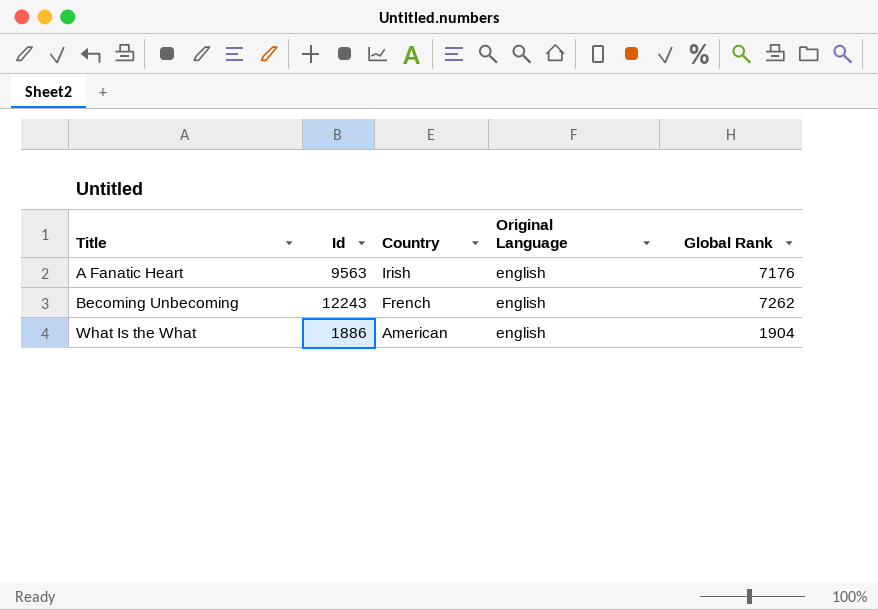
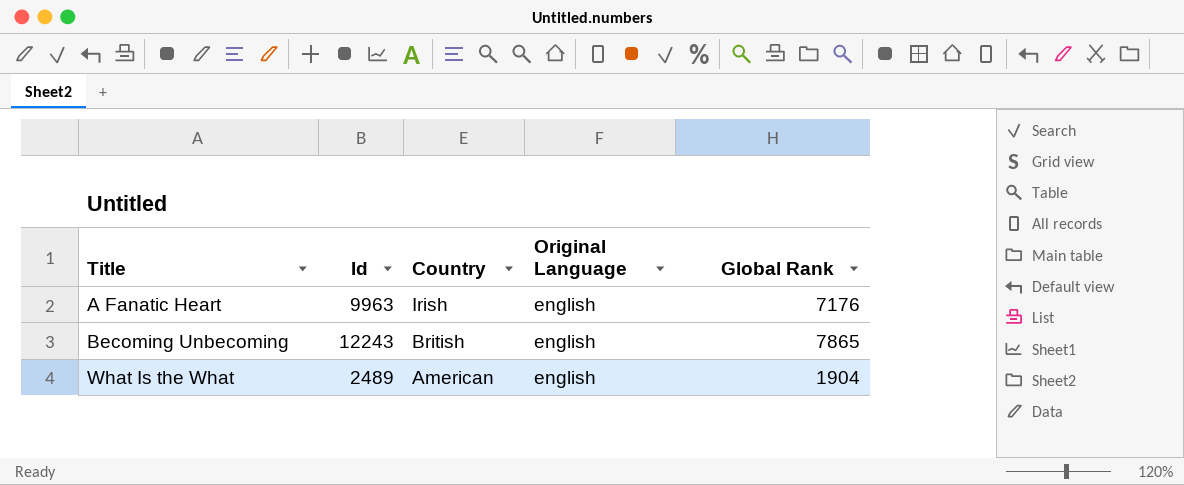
A Fanatic Heart | Id: 9563 -> 9963
Becoming Unbecoming | Country: French -> British
Becoming Unbecoming | Global Rank: 7262 -> 7865
What Is the What | Id: 1886 -> 2489

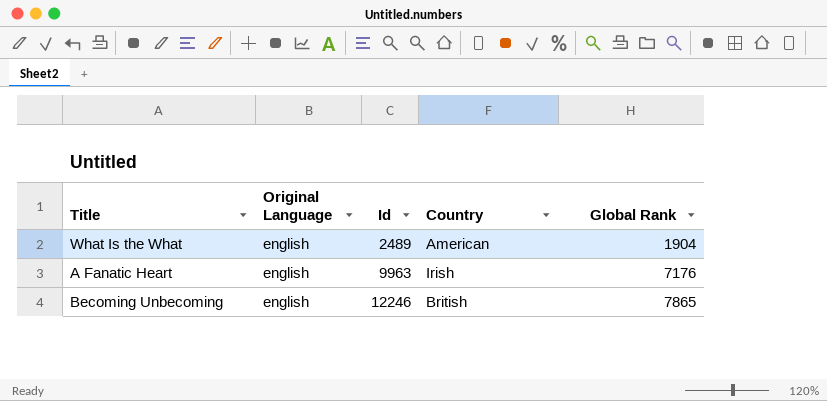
row order: Title ascending -> Id ascending
column Original Language | position: 4 -> 2
Becoming Unbecoming | Id: 12243 -> 12246

